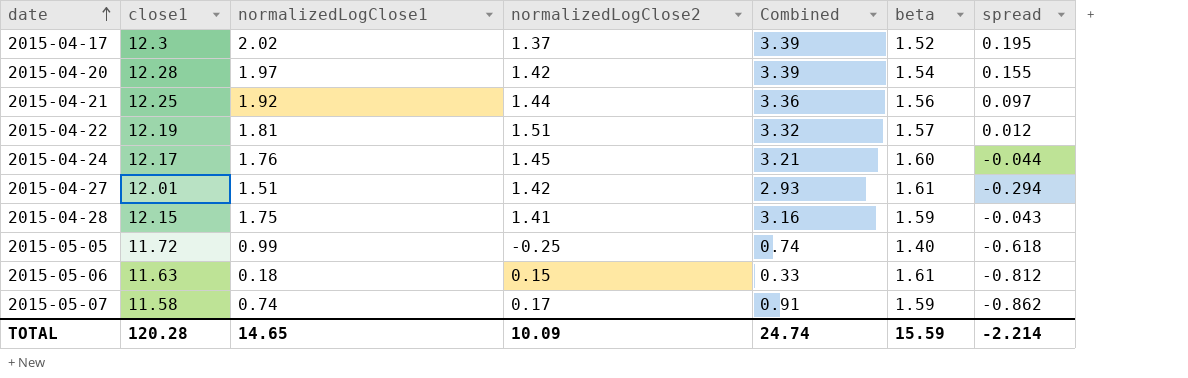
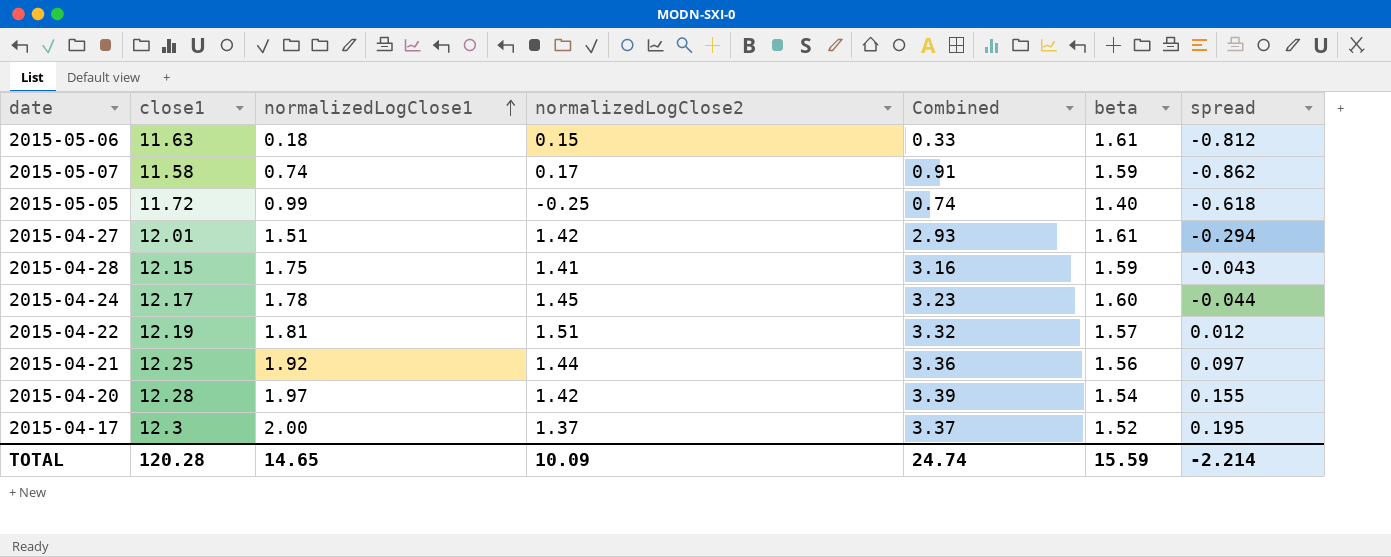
row order: date ascending -> normalizedLogClose1 ascending
2015-04-24 | normalizedLogClose1: 1.76 -> 1.78
2015-04-24 | Combined: 3.21 -> 3.23
2015-04-17 | normalizedLogClose1: 2.02 -> 2.00
2015-04-17 | Combined: 3.39 -> 3.37

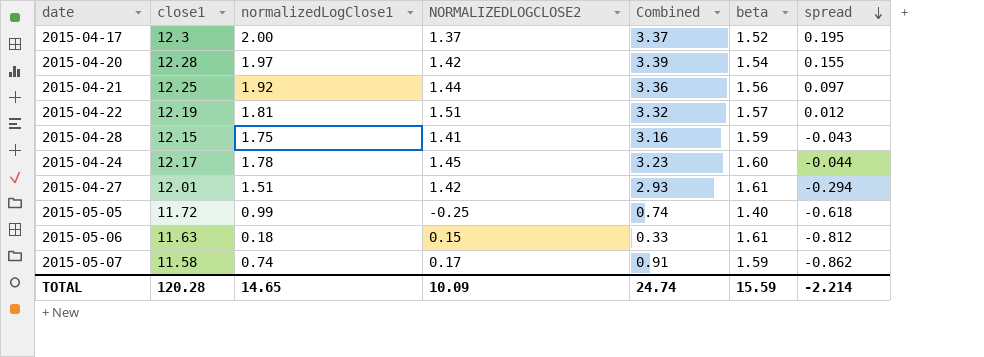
row order: normalizedLogClose1 ascending -> spread descending
column name: normalizedLogClose2 -> NORMALIZEDLOGCLOSE2

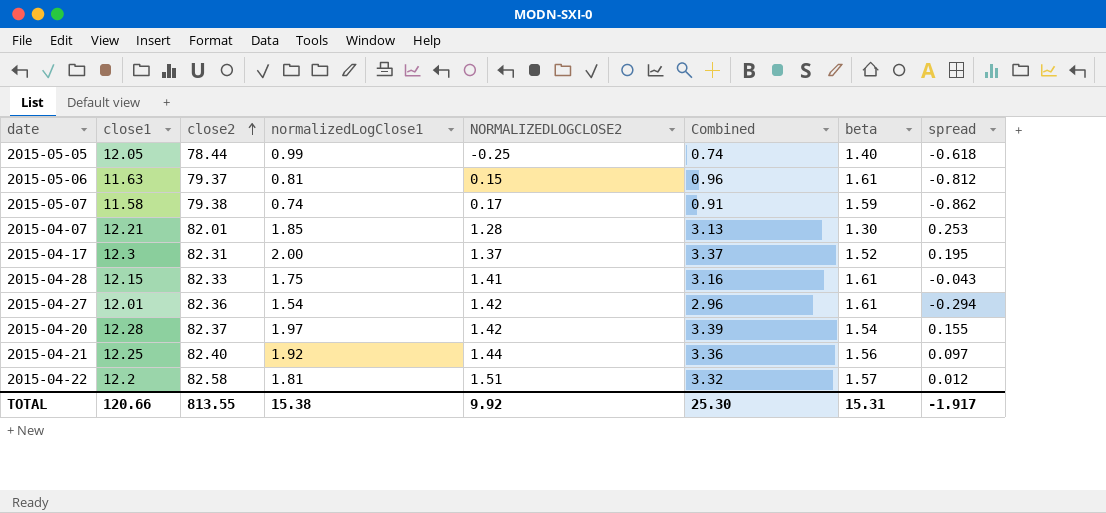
row order: spread descending -> close2 ascending
column close2 | position: none -> 3
row 2015-04-24: 12.17 | 1.78 | 1.45 | 3.23 | 1.60 | -0.044 -> none
2015-05-05 | close1: 11.72 -> 12.05
2015-05-06 | normalizedLogClose1: 0.18 -> 0.81
2015-05-06 | Combined: 0.33 -> 0.96
row 2015-04-07: none -> 12.21 | 82.01 | 1.85 | 1.28 | 3.13 | 1.30 | 0.253
2015-04-28 | beta: 1.59 -> 1.61
2015-04-27 | normalizedLogClose1: 1.51 -> 1.54
2015-04-27 | Combined: 2.93 -> 2.96
2015-04-22 | close1: 12.19 -> 12.2
TOTAL | close1: 120.28 -> 120.66
TOTAL | normalizedLogClose1: 14.65 -> 15.38
TOTAL | NORMALIZEDLOGCLOSE2: 10.09 -> 9.92
TOTAL | Combined: 24.74 -> 25.30
TOTAL | beta: 15.59 -> 15.31
TOTAL | spread: -2.214 -> -1.917

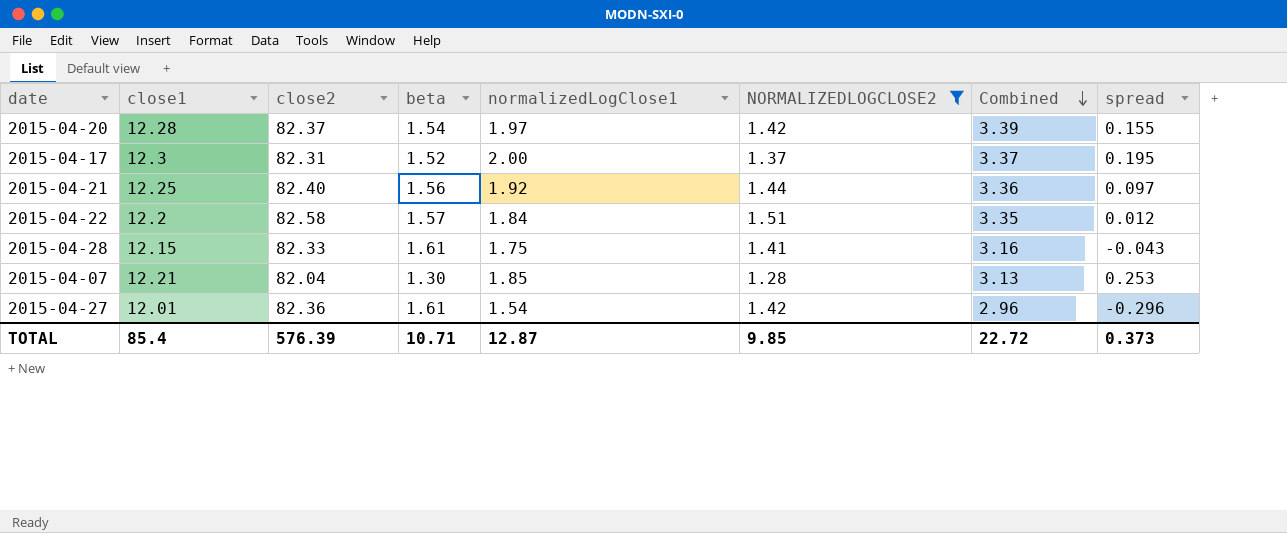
filter: none -> NORMALIZEDLOGCLOSE2 >= 1.28
row order: close2 ascending -> Combined descending
column beta | position: 7 -> 4
2015-04-22 | normalizedLogClose1: 1.81 -> 1.84
2015-04-22 | Combined: 3.32 -> 3.35
2015-04-07 | close2: 82.01 -> 82.04
2015-04-27 | spread: -0.294 -> -0.296
TOTAL | close1: 120.66 -> 85.4
TOTAL | close2: 813.55 -> 576.39
TOTAL | beta: 15.31 -> 10.71
TOTAL | normalizedLogClose1: 15.38 -> 12.87
TOTAL | NORMALIZEDLOGCLOSE2: 9.92 -> 9.85
TOTAL | Combined: 25.30 -> 22.72
TOTAL | spread: -1.917 -> 0.373

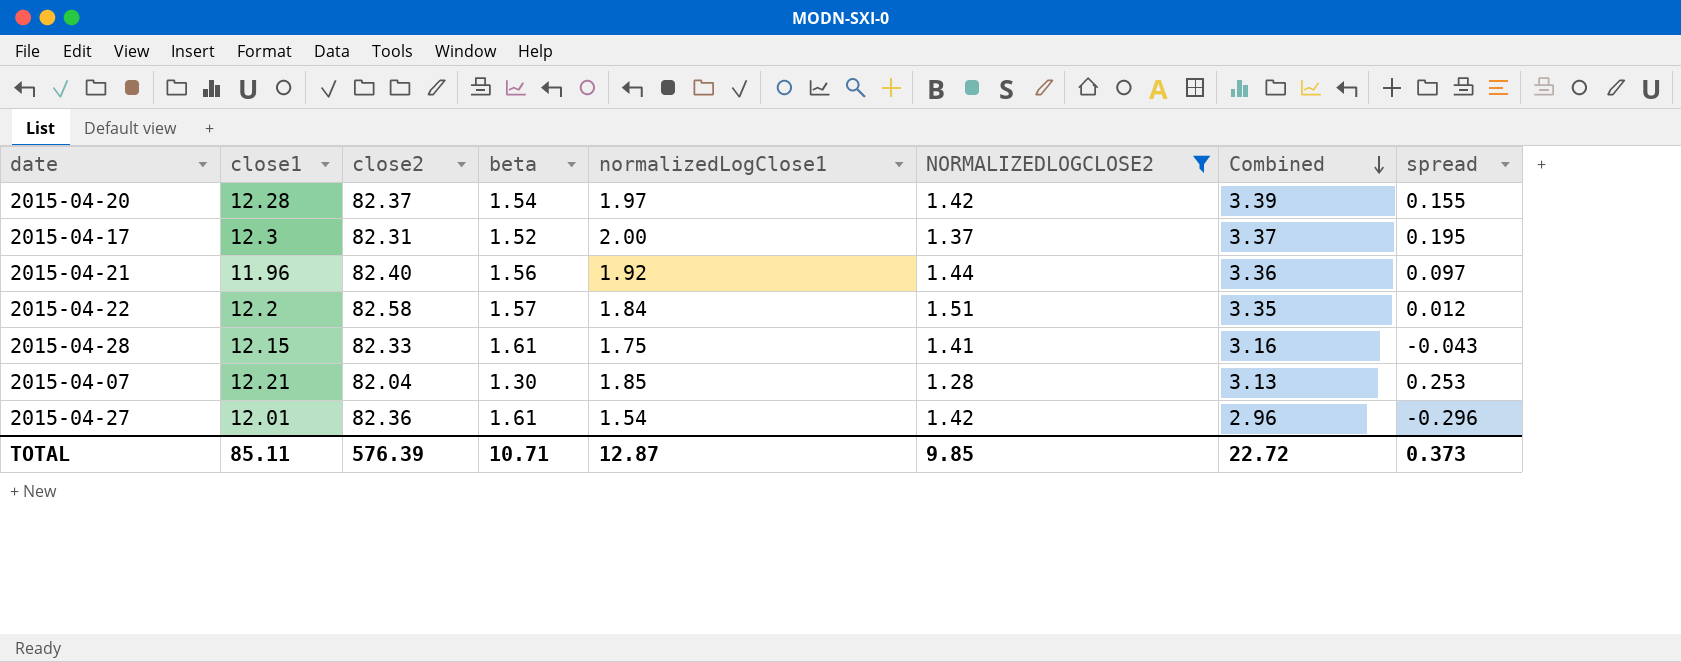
2015-04-21 | close1: 12.25 -> 11.96
TOTAL | close1: 85.4 -> 85.11

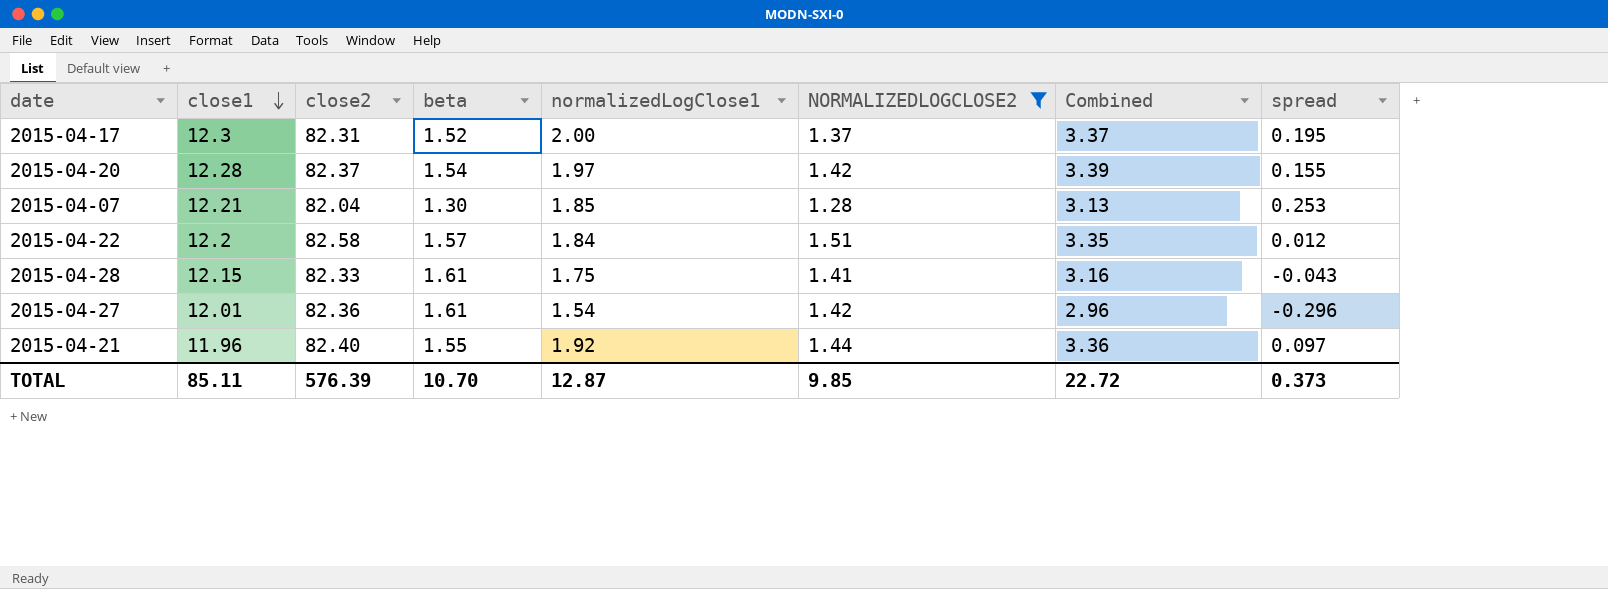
row order: Combined descending -> close1 descending
2015-04-21 | beta: 1.56 -> 1.55
TOTAL | beta: 10.71 -> 10.70

